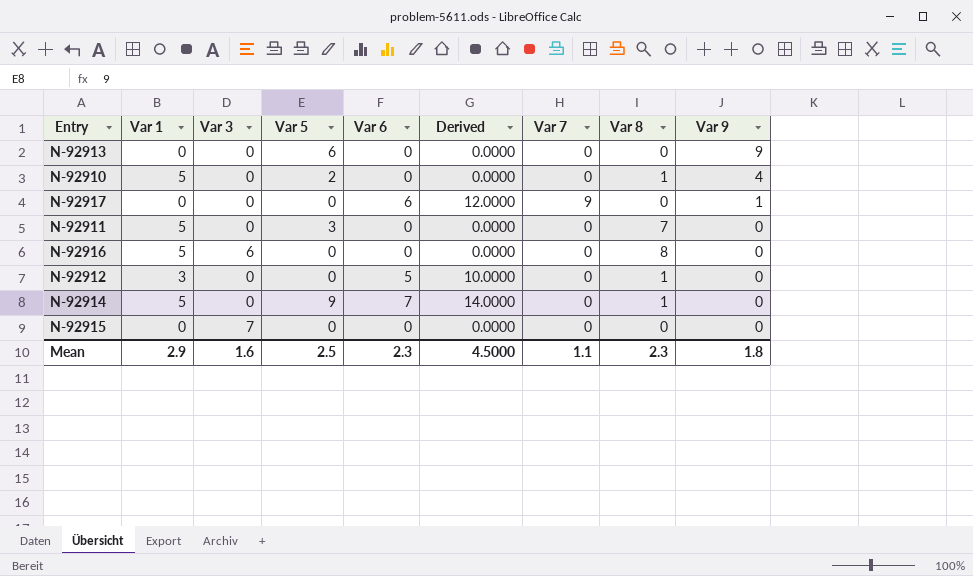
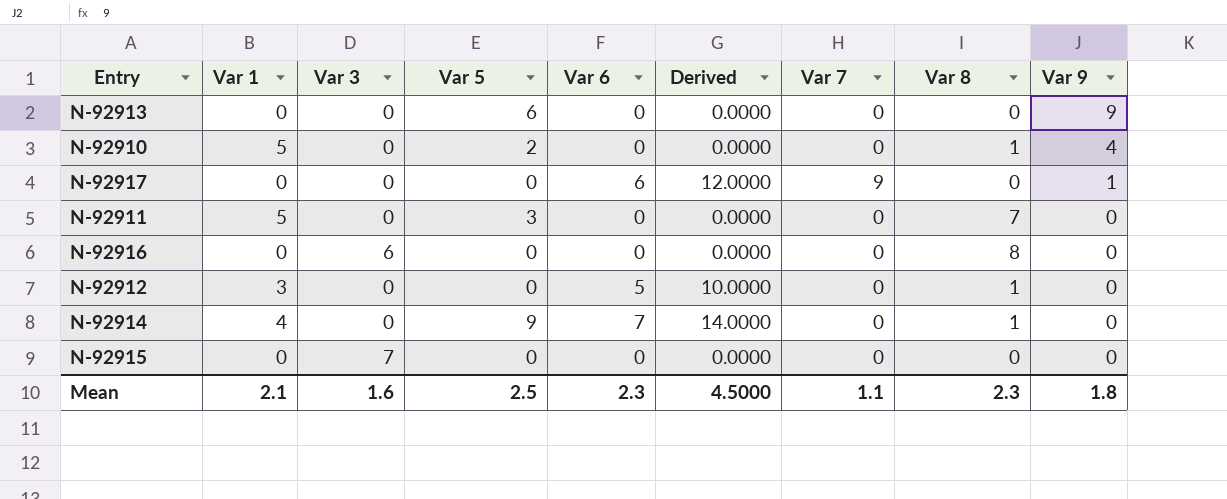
N-92916 | Var 1: 5 -> 0
N-92914 | Var 1: 5 -> 4
Mean | Var 1: 2.9 -> 2.1

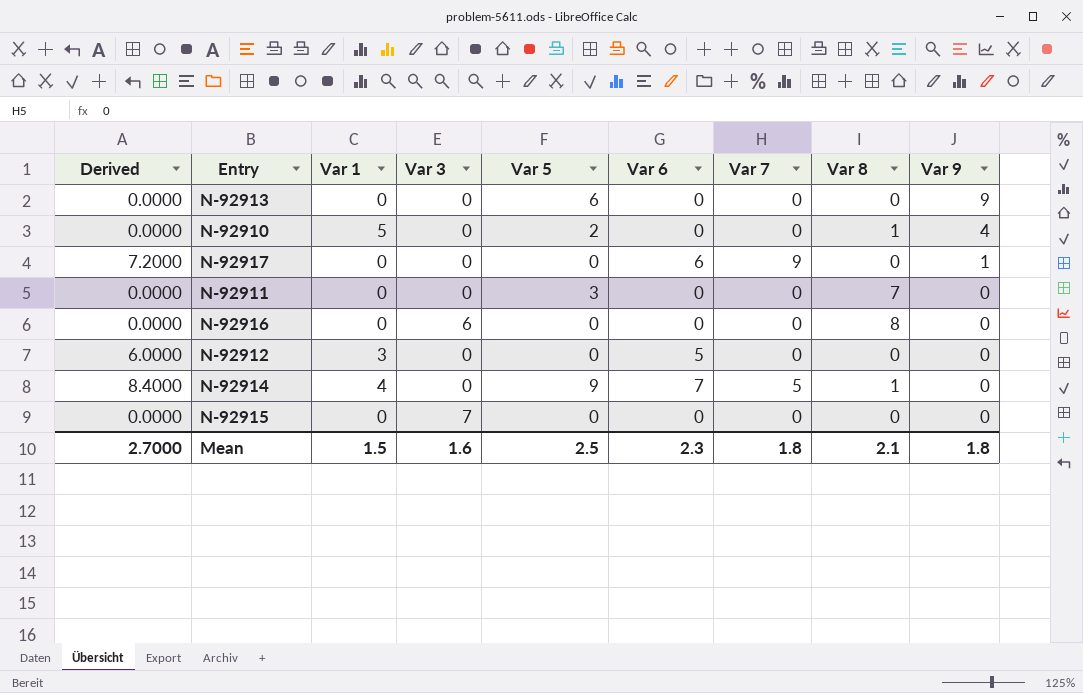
column Derived | formula: [Var 6] * 2 -> [Var 6] * 1.2
column Derived | position: 6 -> 1
N-92911 | Var 1: 5 -> 0
N-92912 | Var 8: 1 -> 0
N-92914 | Var 7: 0 -> 5
Mean | Derived: 4.5000 -> 2.7000
Mean | Var 1: 2.1 -> 1.5
Mean | Var 7: 1.1 -> 1.8
Mean | Var 8: 2.3 -> 2.1

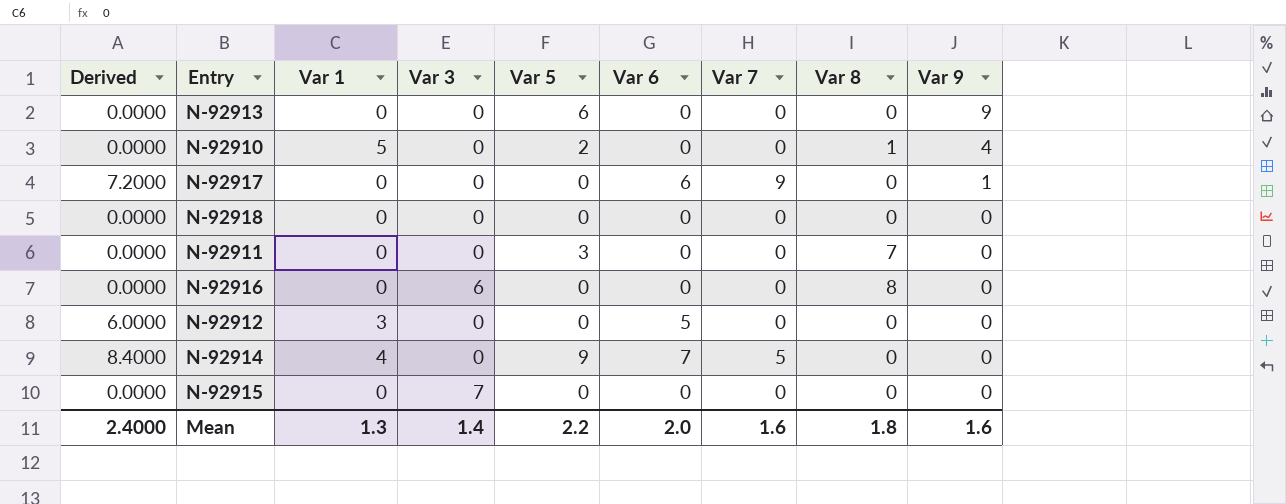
row N-92918: none -> 0.0000 | 0 | 0 | 0 | 0 | 0 | 0 | 0
N-92914 | Var 8: 1 -> 0
Mean | Derived: 2.7000 -> 2.4000
Mean | Var 1: 1.5 -> 1.3
Mean | Var 3: 1.6 -> 1.4
Mean | Var 5: 2.5 -> 2.2
Mean | Var 6: 2.3 -> 2.0
Mean | Var 7: 1.8 -> 1.6
Mean | Var 8: 2.1 -> 1.8
Mean | Var 9: 1.8 -> 1.6

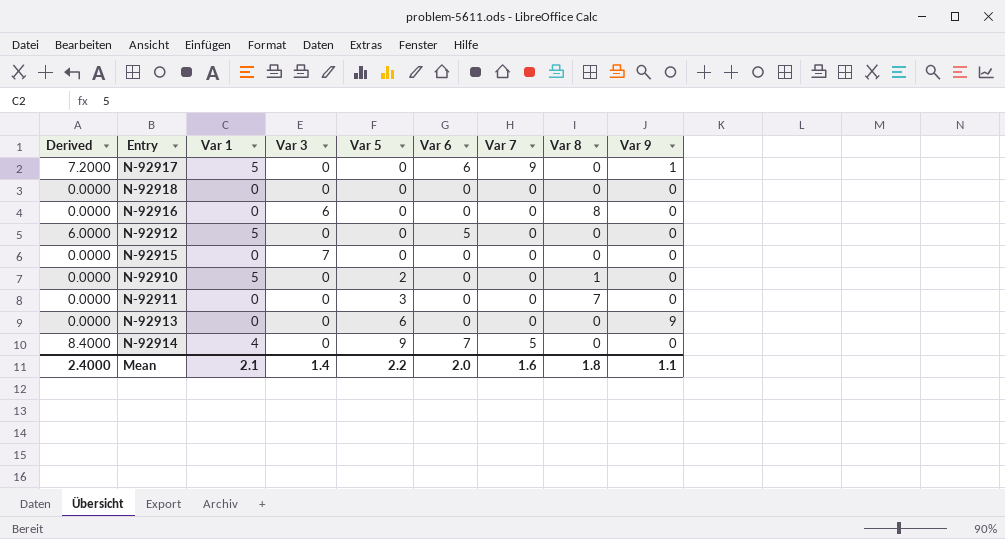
row order: Var 9 descending -> Var 5 ascending
N-92917 | Var 1: 0 -> 5
N-92912 | Var 1: 3 -> 5
N-92910 | Var 9: 4 -> 0
Mean | Var 1: 1.3 -> 2.1
Mean | Var 9: 1.6 -> 1.1

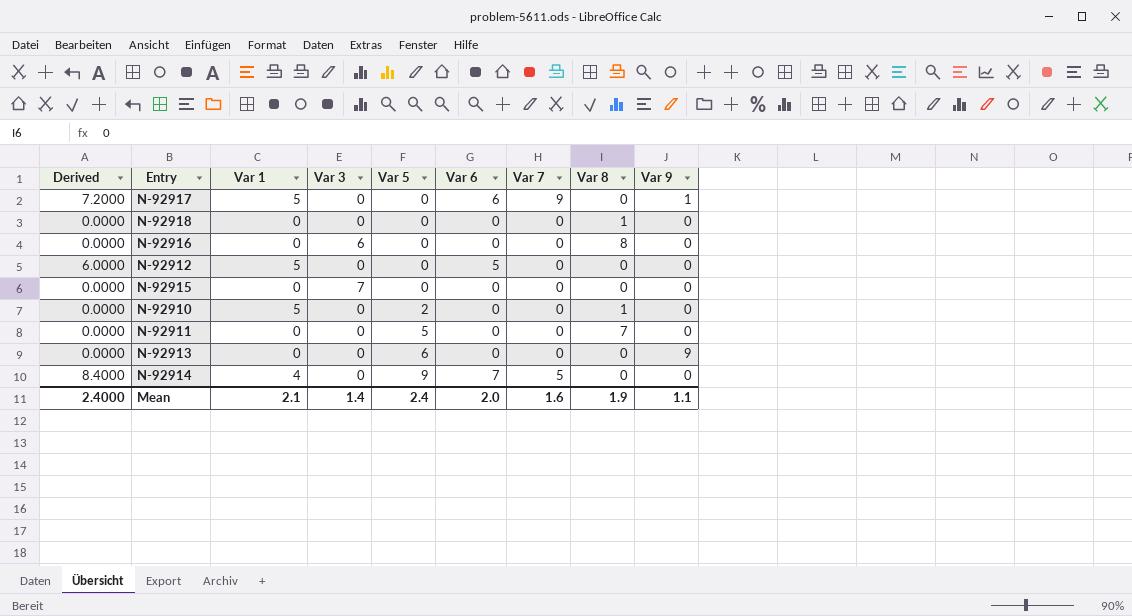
N-92918 | Var 8: 0 -> 1
N-92911 | Var 5: 3 -> 5
Mean | Var 5: 2.2 -> 2.4
Mean | Var 8: 1.8 -> 1.9

